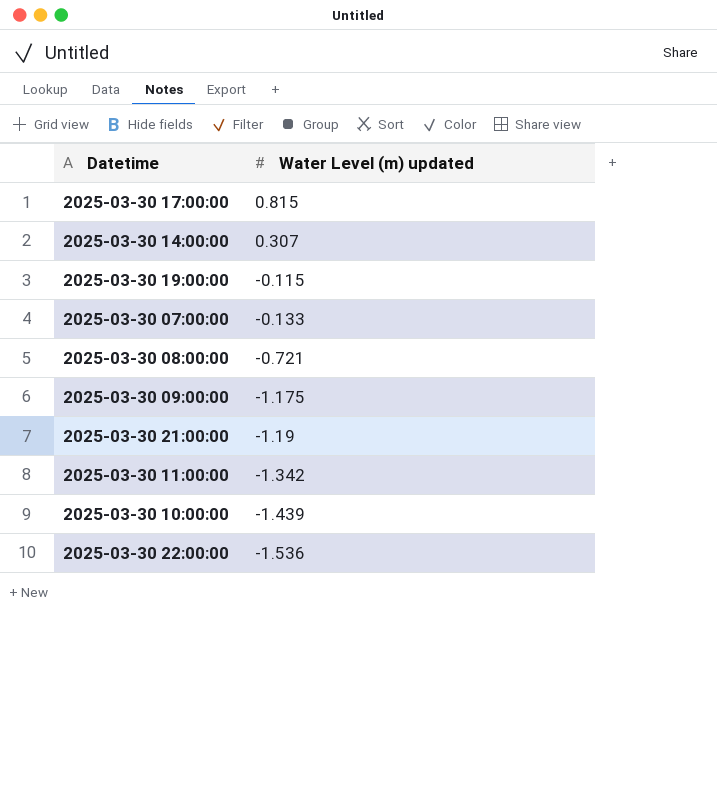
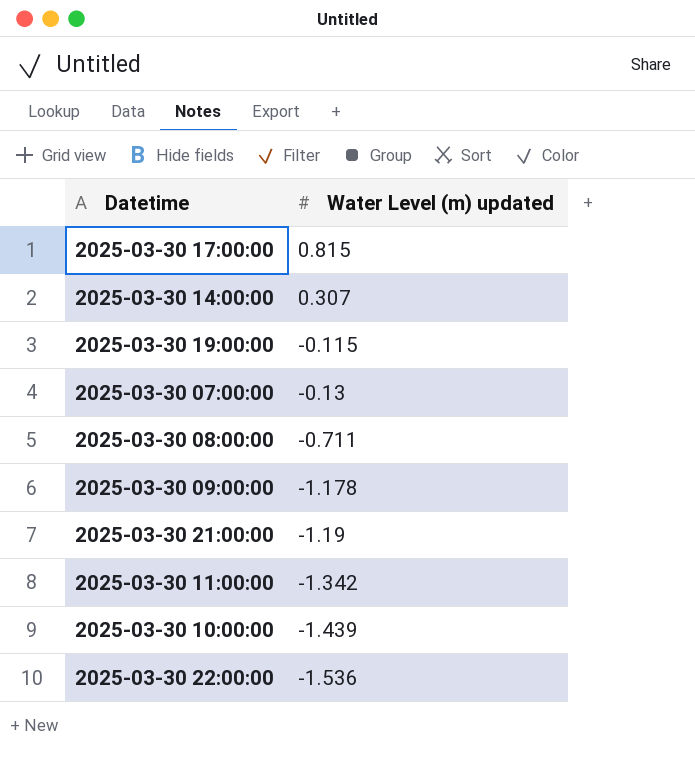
2025-03-30 07:00:00 | Water Level (m) updated: -0.133 -> -0.13
2025-03-30 08:00:00 | Water Level (m) updated: -0.721 -> -0.711
2025-03-30 09:00:00 | Water Level (m) updated: -1.175 -> -1.178

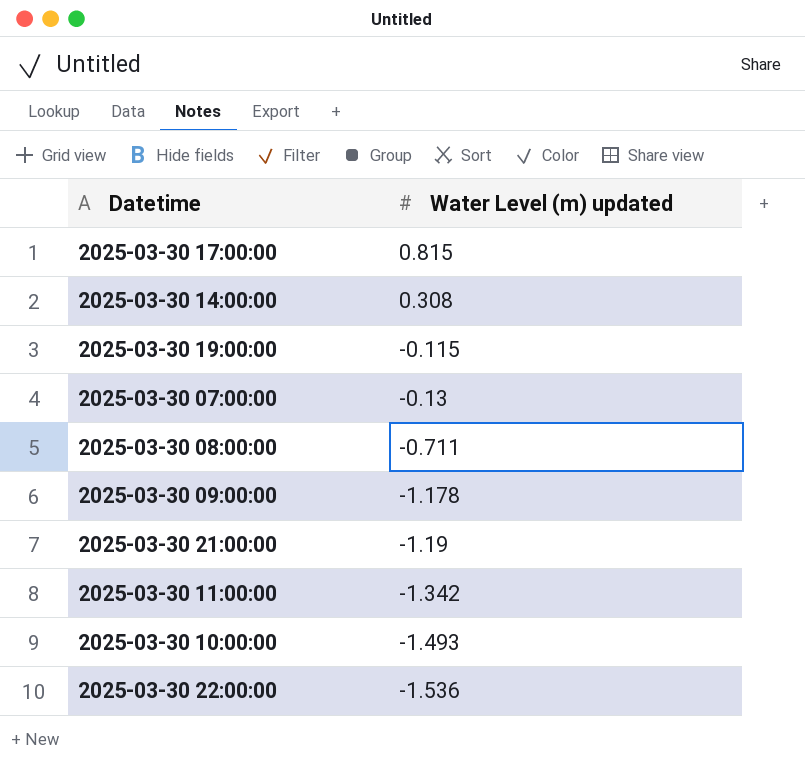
2025-03-30 14:00:00 | Water Level (m) updated: 0.307 -> 0.308
2025-03-30 10:00:00 | Water Level (m) updated: -1.439 -> -1.493

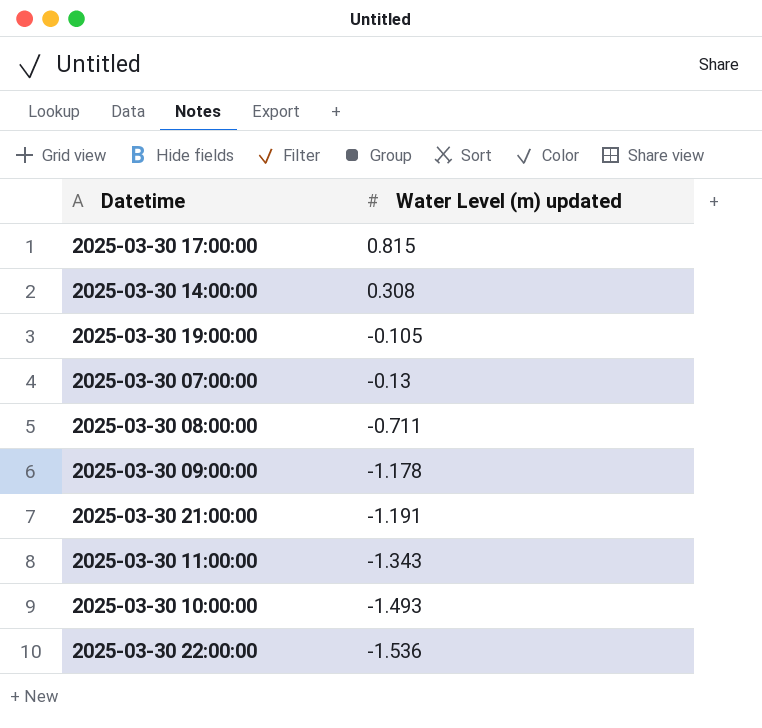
2025-03-30 19:00:00 | Water Level (m) updated: -0.115 -> -0.105
2025-03-30 21:00:00 | Water Level (m) updated: -1.19 -> -1.191
2025-03-30 11:00:00 | Water Level (m) updated: -1.342 -> -1.343

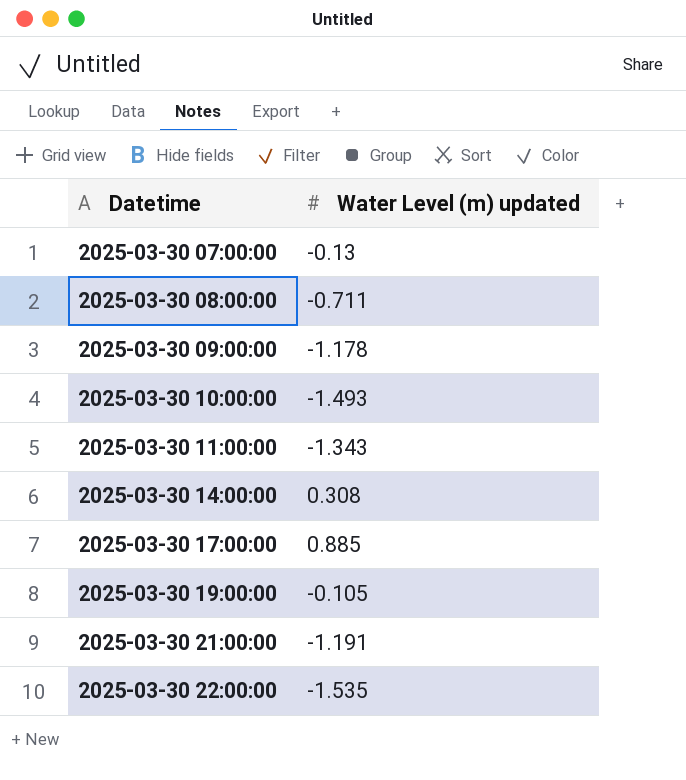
row order: Water Level (m) updated descending -> Datetime ascending
2025-03-30 17:00:00 | Water Level (m) updated: 0.815 -> 0.885
2025-03-30 22:00:00 | Water Level (m) updated: -1.536 -> -1.535

